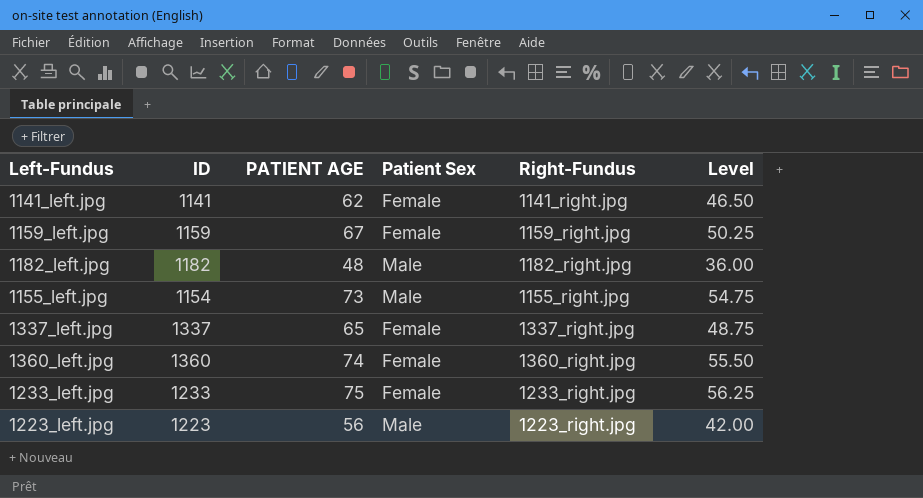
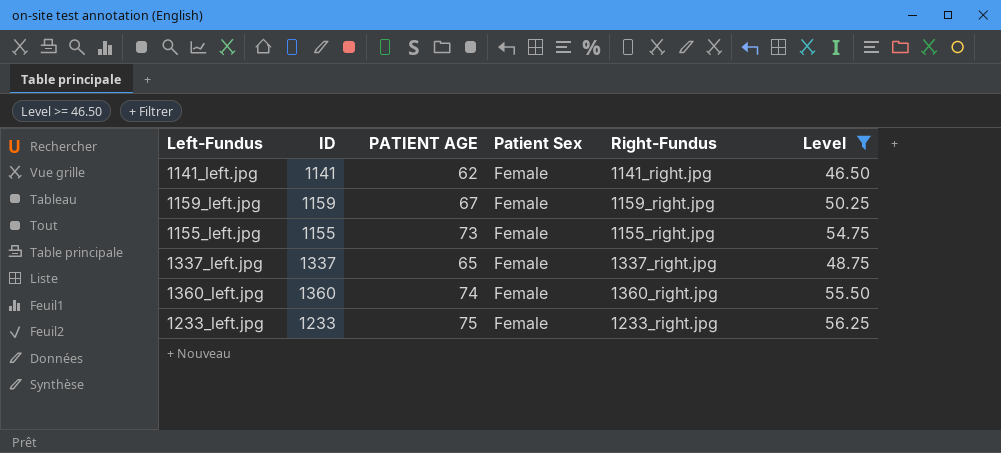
filter: none -> Level >= 46.50
1155_left.jpg | ID: 1154 -> 1155
1155_left.jpg | Patient Sex: Male -> Female

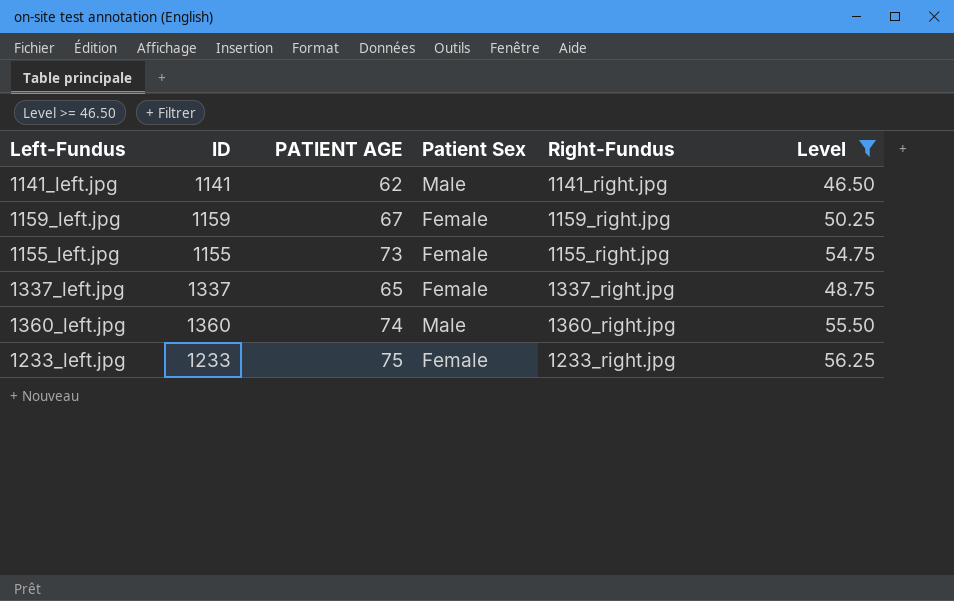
1141_left.jpg | Patient Sex: Female -> Male
1360_left.jpg | Patient Sex: Female -> Male

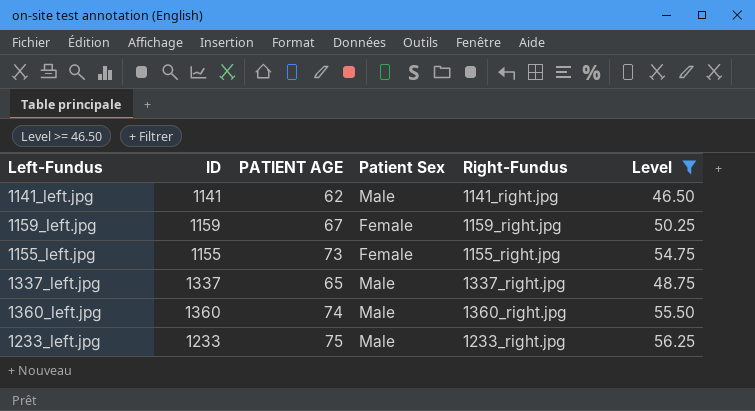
1337_left.jpg | Patient Sex: Female -> Male
1233_left.jpg | Patient Sex: Female -> Male

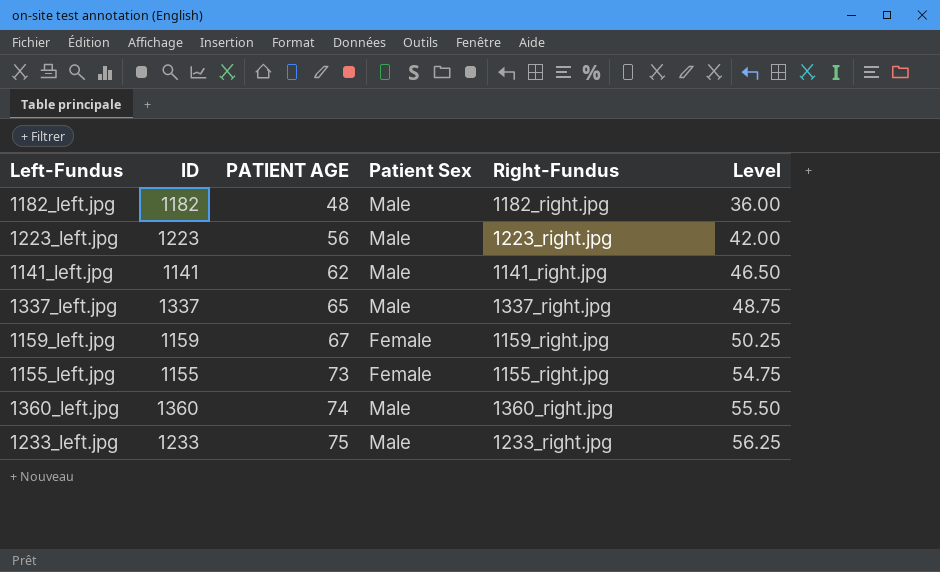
filter: Level >= 46.50 -> none
row order: none -> PATIENT AGE ascending

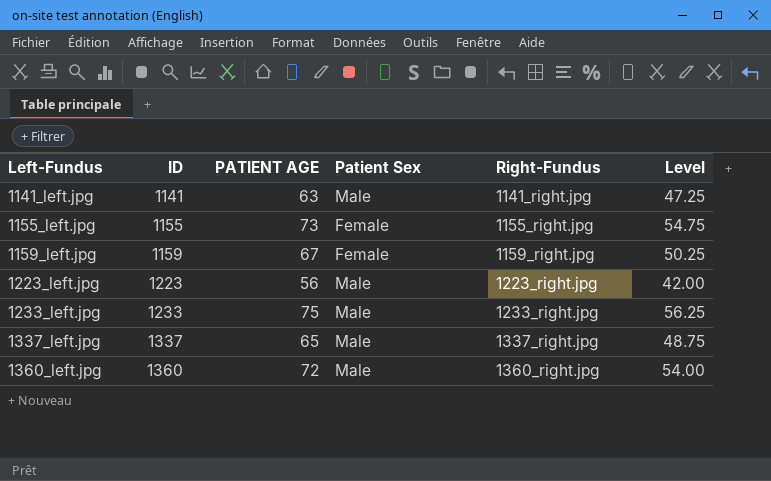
row order: PATIENT AGE ascending -> Left-Fundus ascending
row 1182_left.jpg: 1182 | 48 | Male | 1182_right.jpg | 36.00 -> none
1141_left.jpg | PATIENT AGE: 62 -> 63
1141_left.jpg | Level: 46.50 -> 47.25
1360_left.jpg | PATIENT AGE: 74 -> 72
1360_left.jpg | Level: 55.50 -> 54.00

